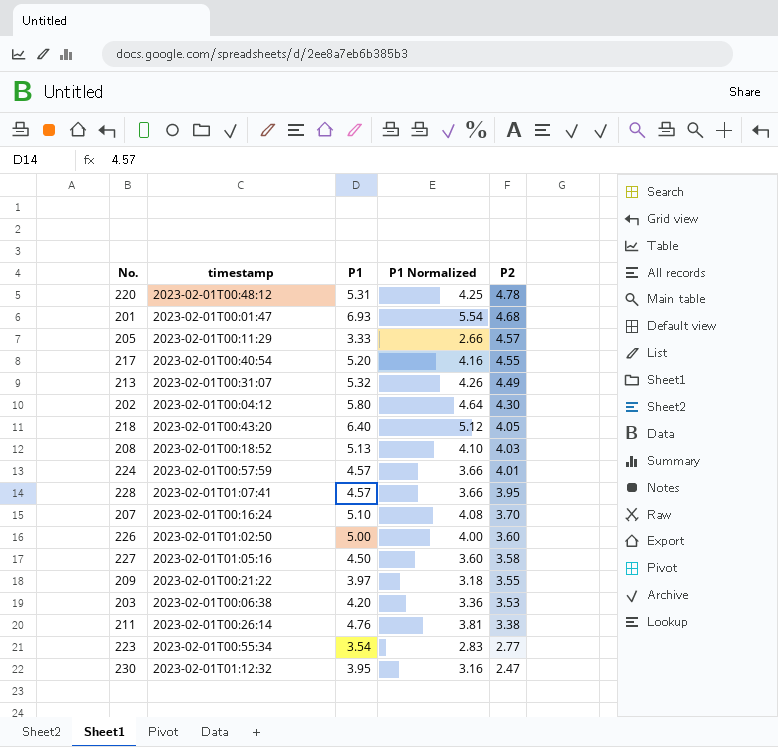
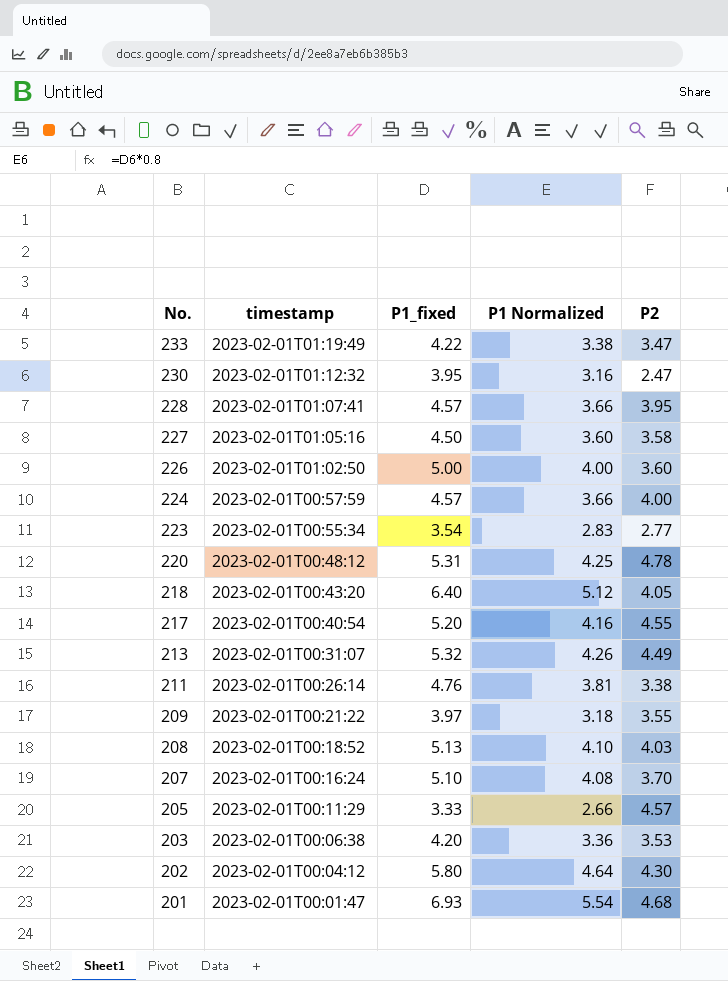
row order: P2 descending -> No. descending
column name: P1 -> P1_fixed
row 233: none -> 2023-02-01T01:19:49 | 4.22 | 3.38 | 3.47
224 | P2: 4.01 -> 4.00

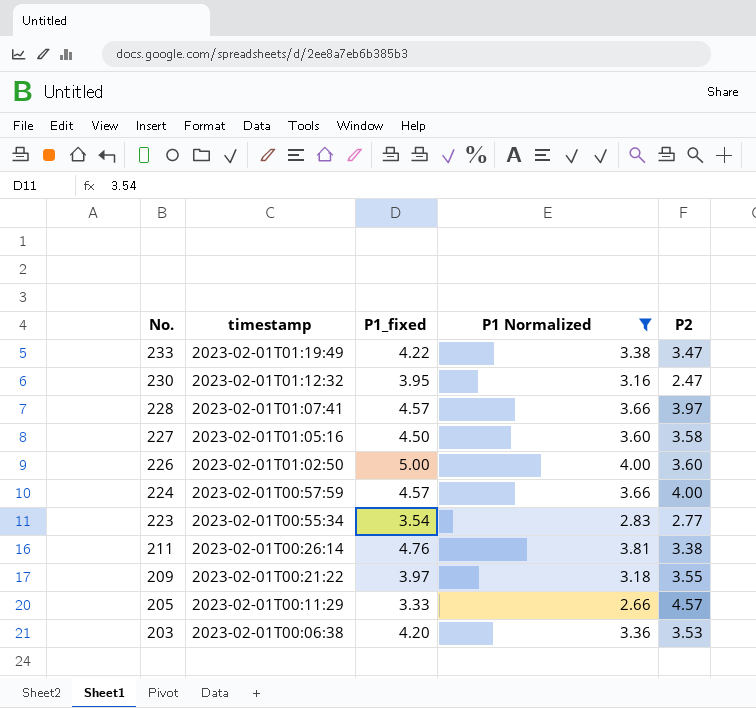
filter: none -> P1 Normalized <= 4.00
228 | P2: 3.95 -> 3.97

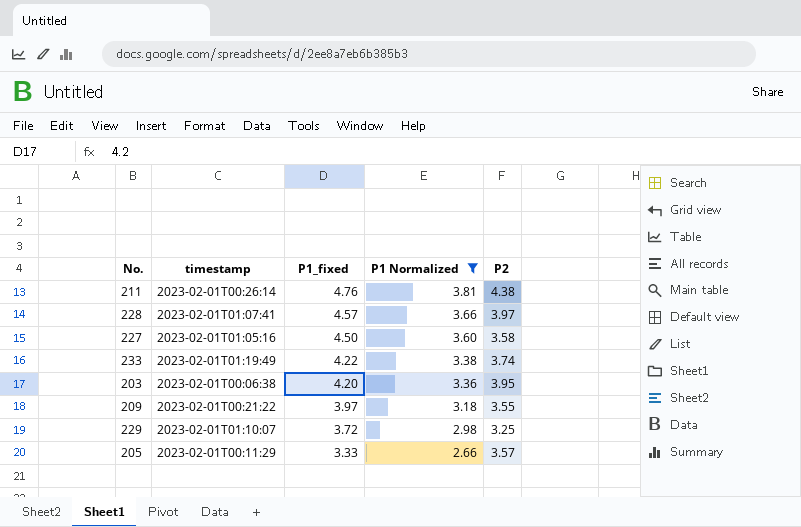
row order: No. descending -> P1_fixed descending
row 230: 2023-02-01T01:12:32 | 3.95 | 3.16 | 2.47 -> none
row 226: 2023-02-01T01:02:50 | 5.00 | 4.00 | 3.60 -> none
row 224: 2023-02-01T00:57:59 | 4.57 | 3.66 | 4.00 -> none
row 223: 2023-02-01T00:55:34 | 3.54 | 2.83 | 2.77 -> none
211 | P2: 3.38 -> 4.38
233 | P2: 3.47 -> 3.74
203 | P2: 3.53 -> 3.95
row 229: none -> 2023-02-01T01:10:07 | 3.72 | 2.98 | 3.25
205 | P2: 4.57 -> 3.57

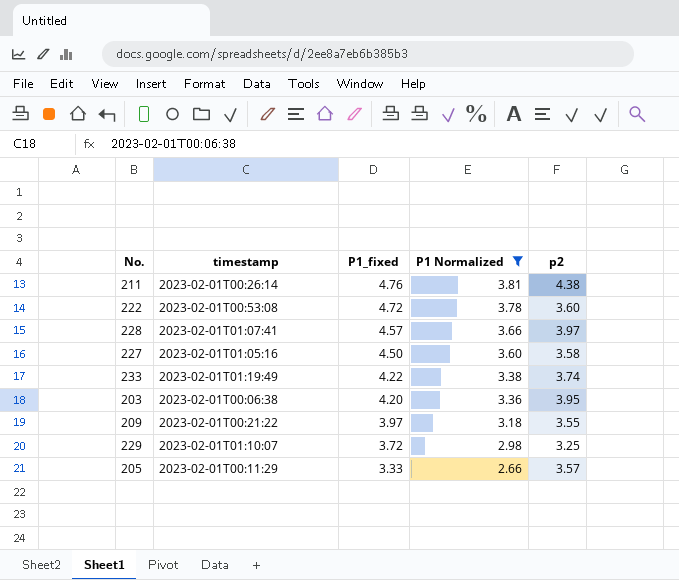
column name: P2 -> p2
row 222: none -> 2023-02-01T00:53:08 | 4.72 | 3.78 | 3.60

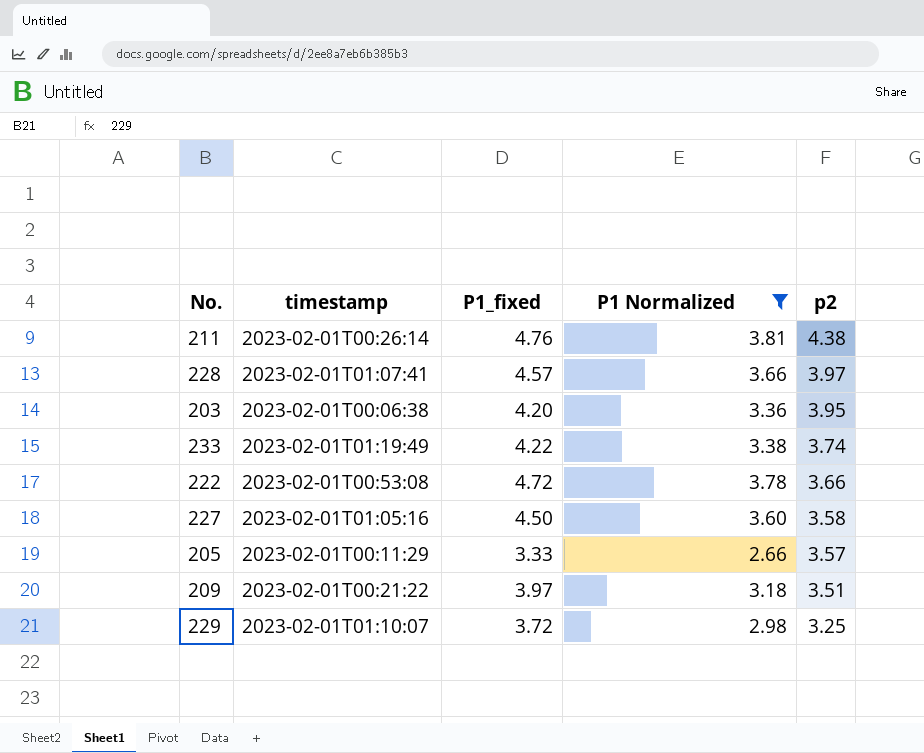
row order: P1_fixed descending -> p2 descending
222 | p2: 3.60 -> 3.66
209 | p2: 3.55 -> 3.51

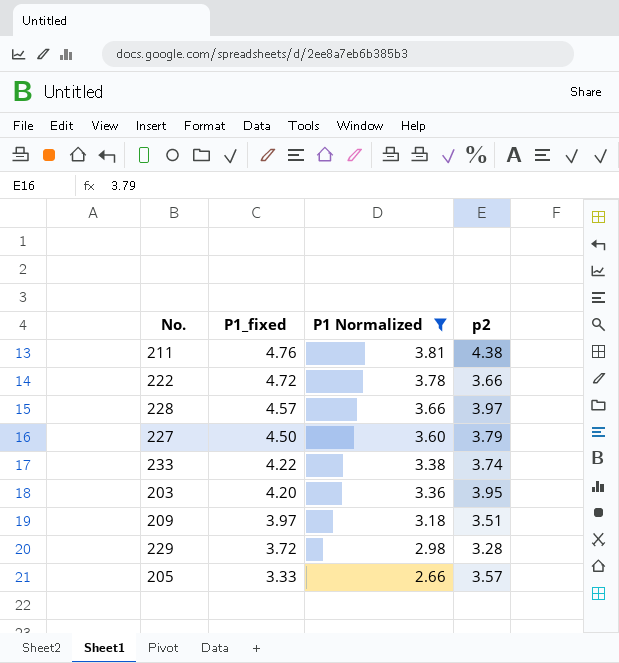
row order: p2 descending -> P1_fixed descending
column timestamp | position: 2 -> none
227 | p2: 3.58 -> 3.79
229 | p2: 3.25 -> 3.28

